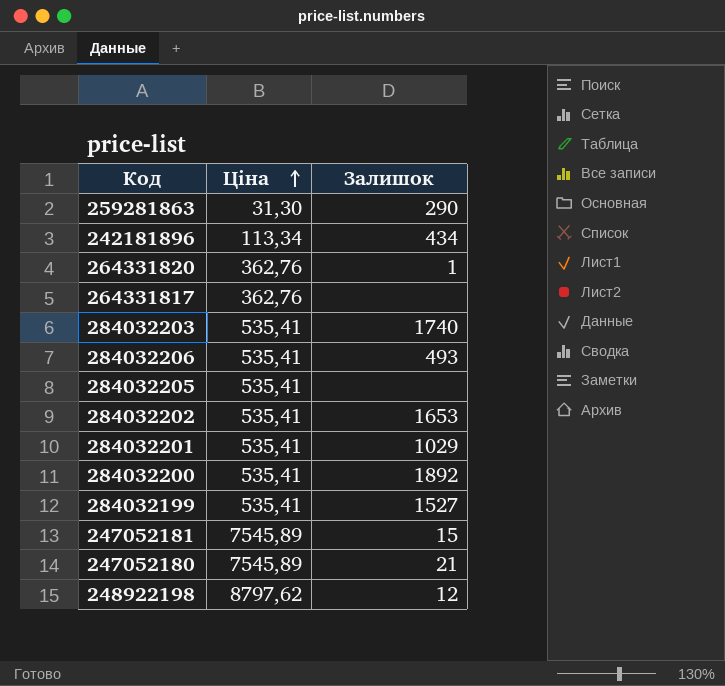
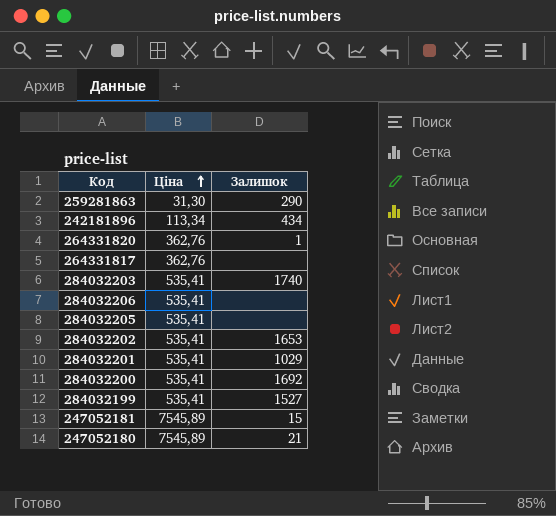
row 248922198: 8797,62 | 12 -> none
284032206 | Залишок: 493 -> none
284032200 | Залишок: 1892 -> 1692

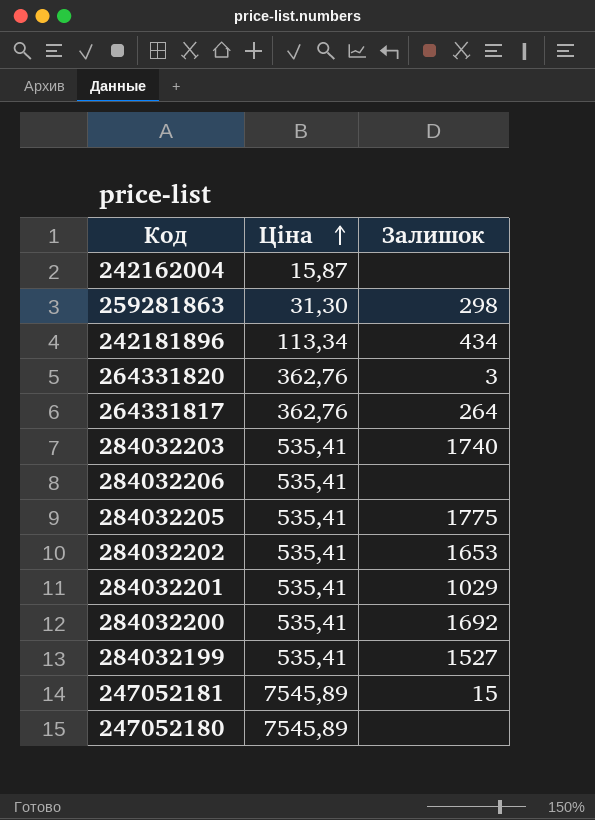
row 242162004: none -> 15,87 | none
259281863 | Залишок: 290 -> 298
264331820 | Залишок: 1 -> 3
264331817 | Залишок: none -> 264
284032205 | Залишок: none -> 1775
247052180 | Залишок: 21 -> none

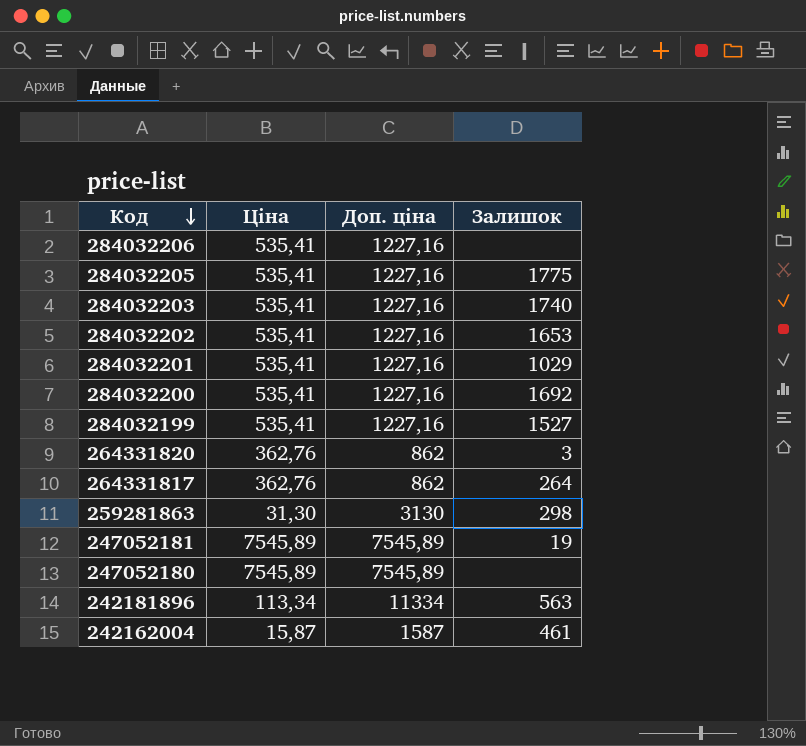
row order: Ціна ascending -> Код descending
column Доп. ціна | position: none -> 3
247052181 | Залишок: 15 -> 19
242181896 | Залишок: 434 -> 563
242162004 | Залишок: none -> 461

